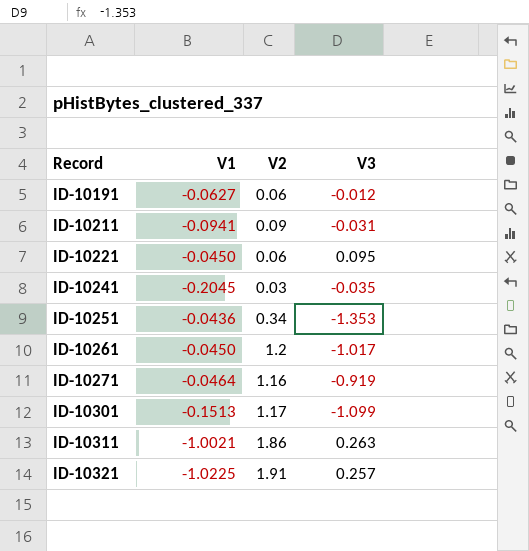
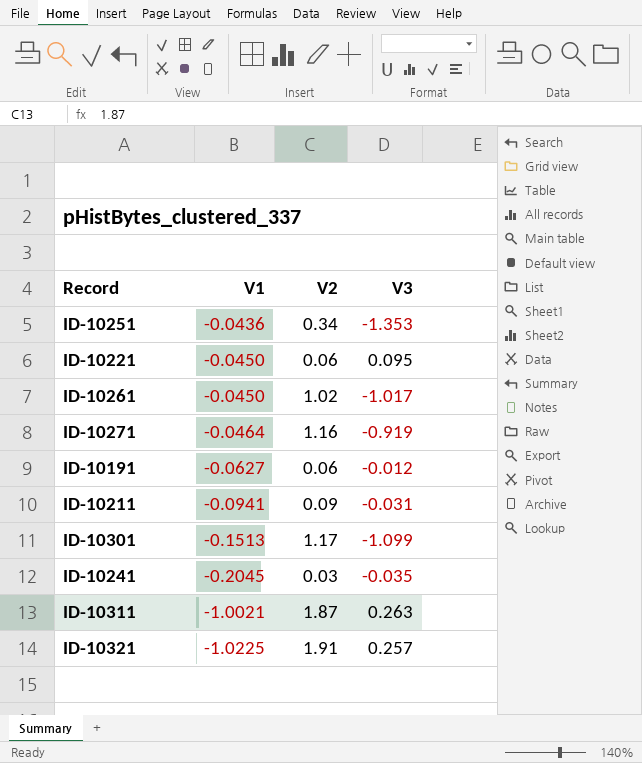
row order: Record ascending -> V1 descending
ID-10261 | V2: 1.2 -> 1.02
ID-10311 | V2: 1.86 -> 1.87

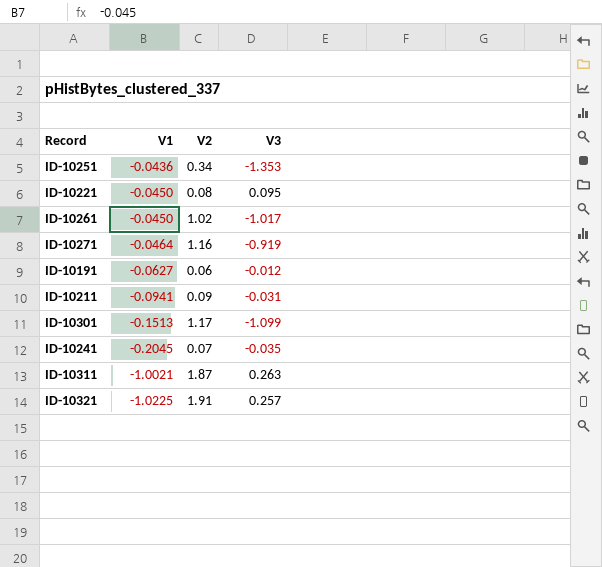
ID-10221 | V2: 0.06 -> 0.08
ID-10241 | V2: 0.03 -> 0.07

